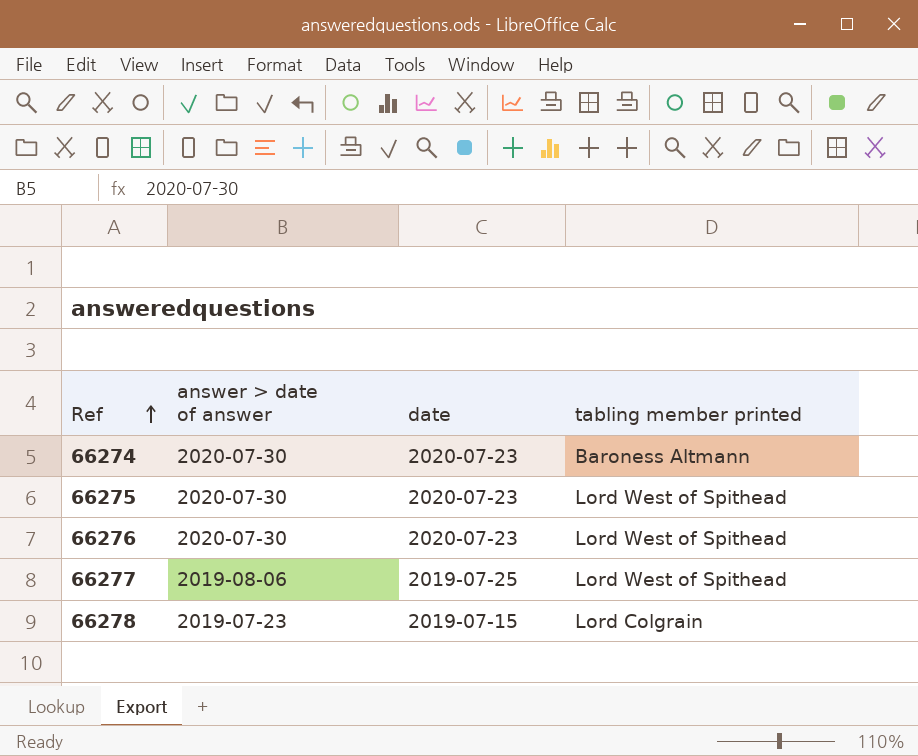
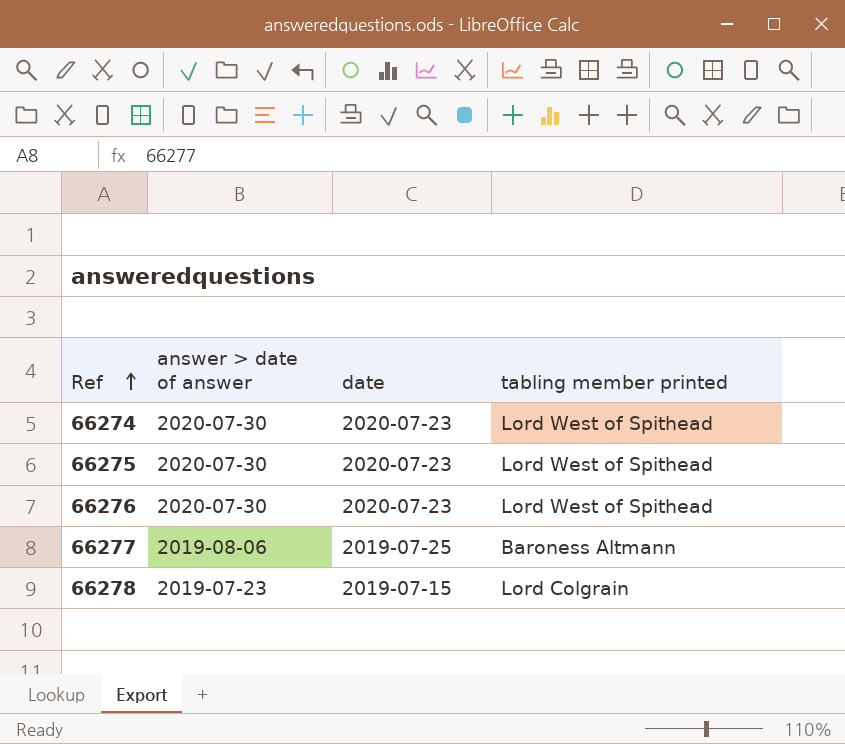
66274 | tabling member printed: Baroness Altmann -> Lord West of Spithead
66277 | tabling member printed: Lord West of Spithead -> Baroness Altmann

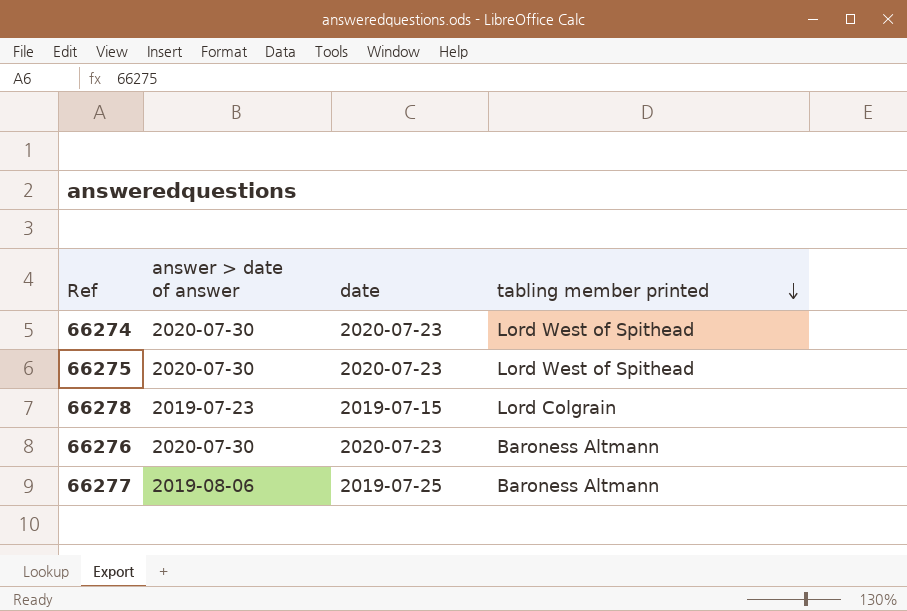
row order: Ref ascending -> tabling member printed descending
66276 | tabling member printed: Lord West of Spithead -> Baroness Altmann

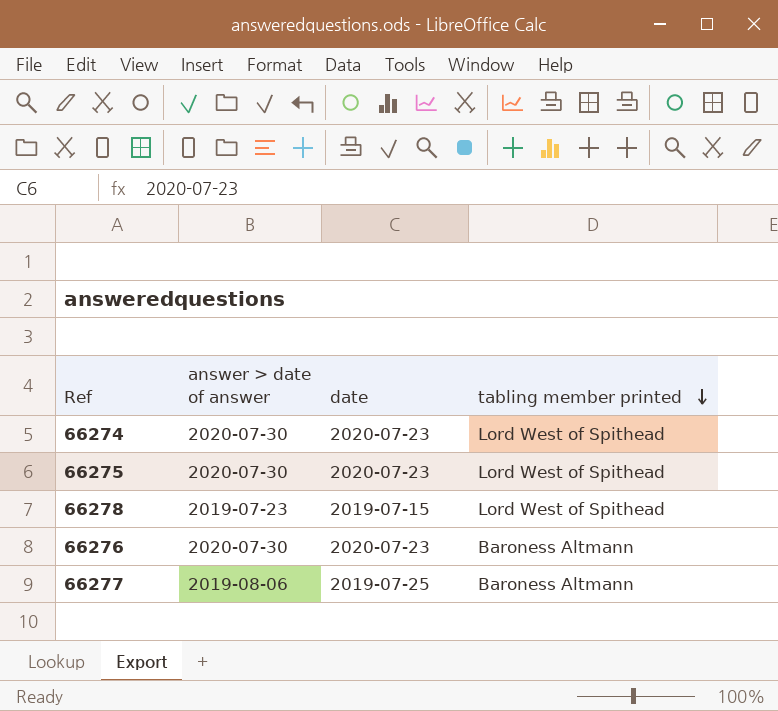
66278 | tabling member printed: Lord Colgrain -> Lord West of Spithead

